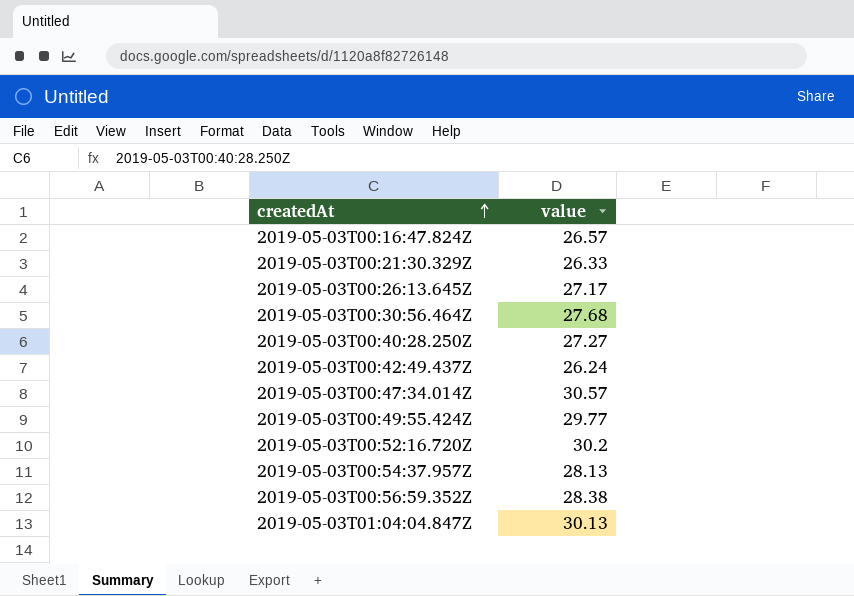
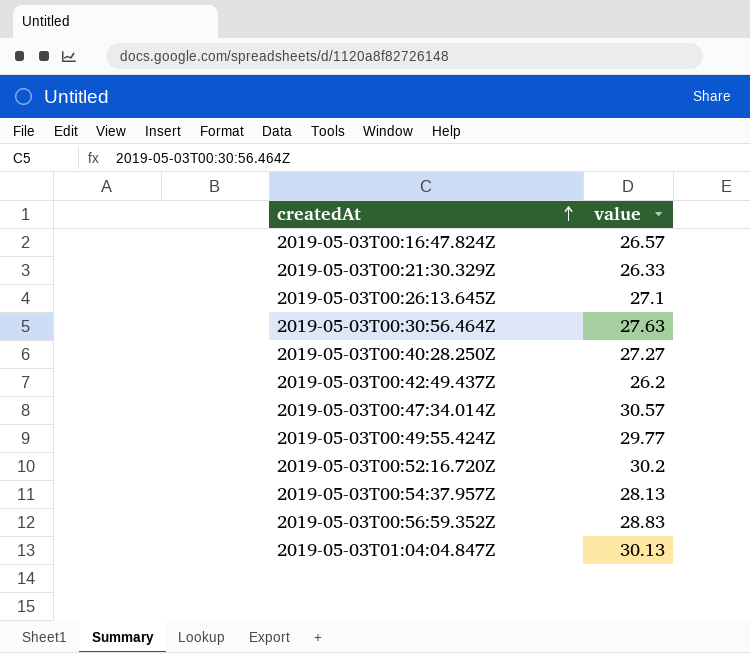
2019-05-03T00:26:13.645Z | value: 27.17 -> 27.1
2019-05-03T00:30:56.464Z | value: 27.68 -> 27.63
2019-05-03T00:42:49.437Z | value: 26.24 -> 26.2
2019-05-03T00:56:59.352Z | value: 28.38 -> 28.83

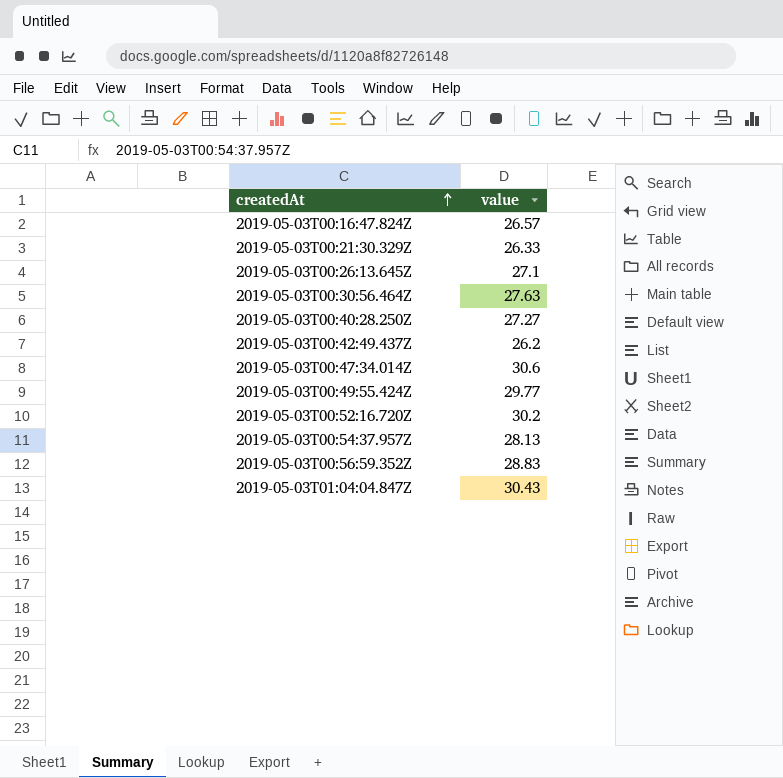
2019-05-03T00:47:34.014Z | value: 30.57 -> 30.6
2019-05-03T01:04:04.847Z | value: 30.13 -> 30.43

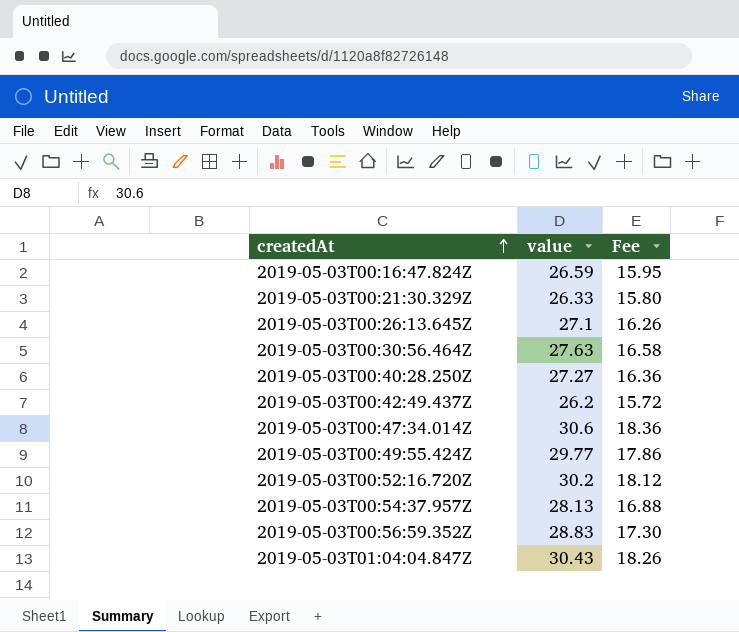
column Fee | formula: none -> [value] * 0.6
2019-05-03T00:16:47.824Z | value: 26.57 -> 26.59

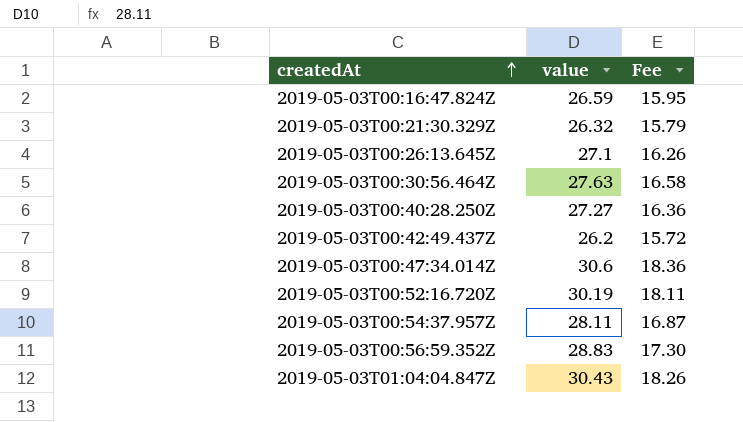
row 2019-05-03T00:49:55.424Z: 29.77 | 17.86 -> none
2019-05-03T00:21:30.329Z | value: 26.33 -> 26.32
2019-05-03T00:21:30.329Z | Fee: 15.80 -> 15.79
2019-05-03T00:52:16.720Z | value: 30.2 -> 30.19
2019-05-03T00:52:16.720Z | Fee: 18.12 -> 18.11
2019-05-03T00:54:37.957Z | value: 28.13 -> 28.11
2019-05-03T00:54:37.957Z | Fee: 16.88 -> 16.87

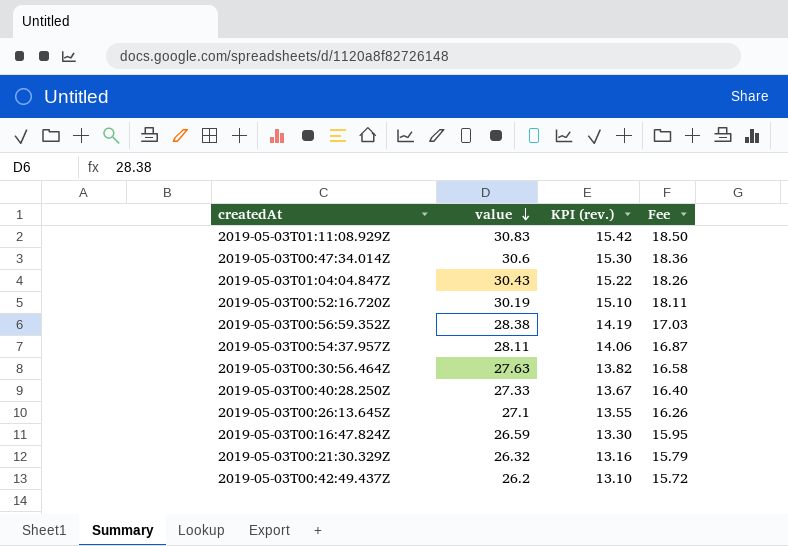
row order: createdAt ascending -> value descending
column KPI (rev.) | formula: none -> [value] * 0.5
row 2019-05-03T01:11:08.929Z: none -> 30.83 | 15.42 | 18.50
2019-05-03T00:56:59.352Z | value: 28.83 -> 28.38
2019-05-03T00:56:59.352Z | Fee: 17.30 -> 17.03
2019-05-03T00:40:28.250Z | value: 27.27 -> 27.33
2019-05-03T00:40:28.250Z | Fee: 16.36 -> 16.40

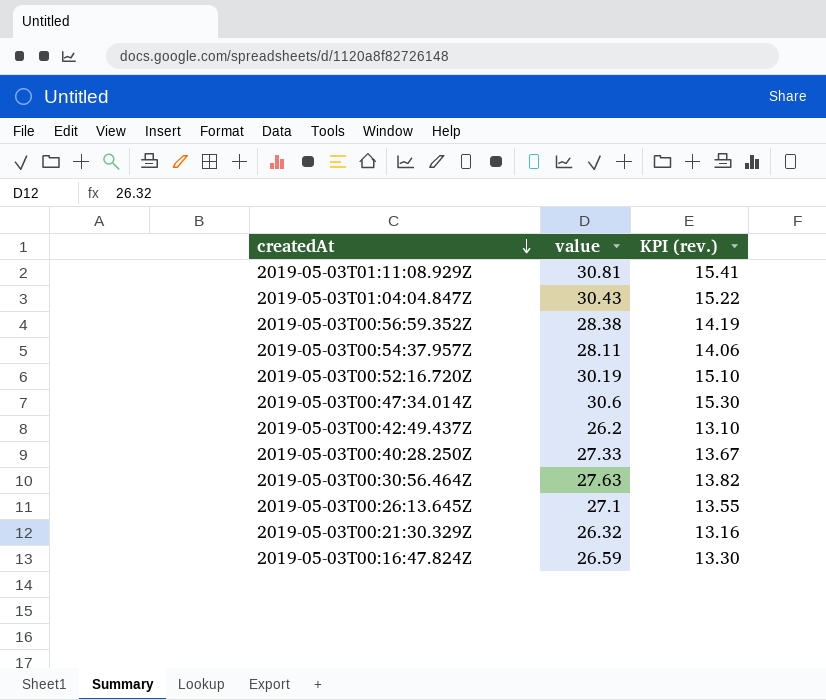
row order: value descending -> createdAt descending
column Fee | formula: [value] * 0.6 -> none
2019-05-03T01:11:08.929Z | value: 30.83 -> 30.81
2019-05-03T01:11:08.929Z | KPI (rev.): 15.42 -> 15.41

